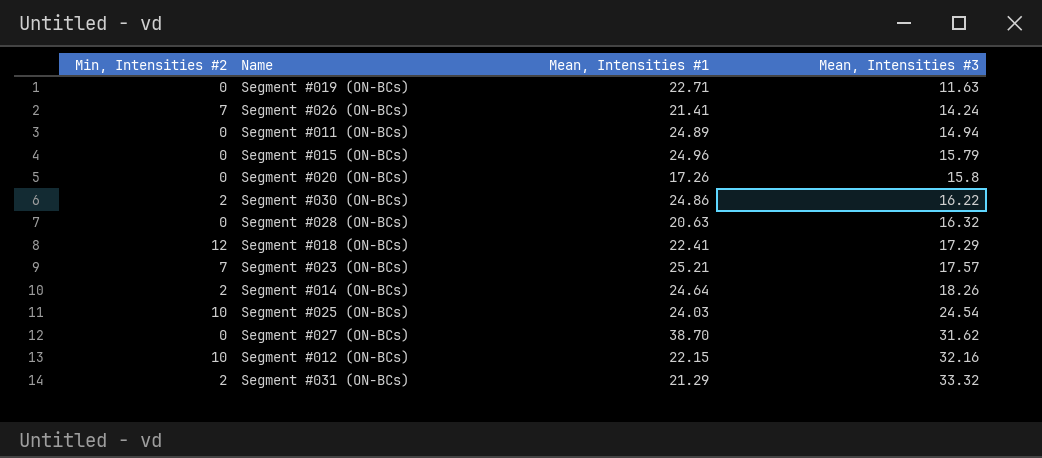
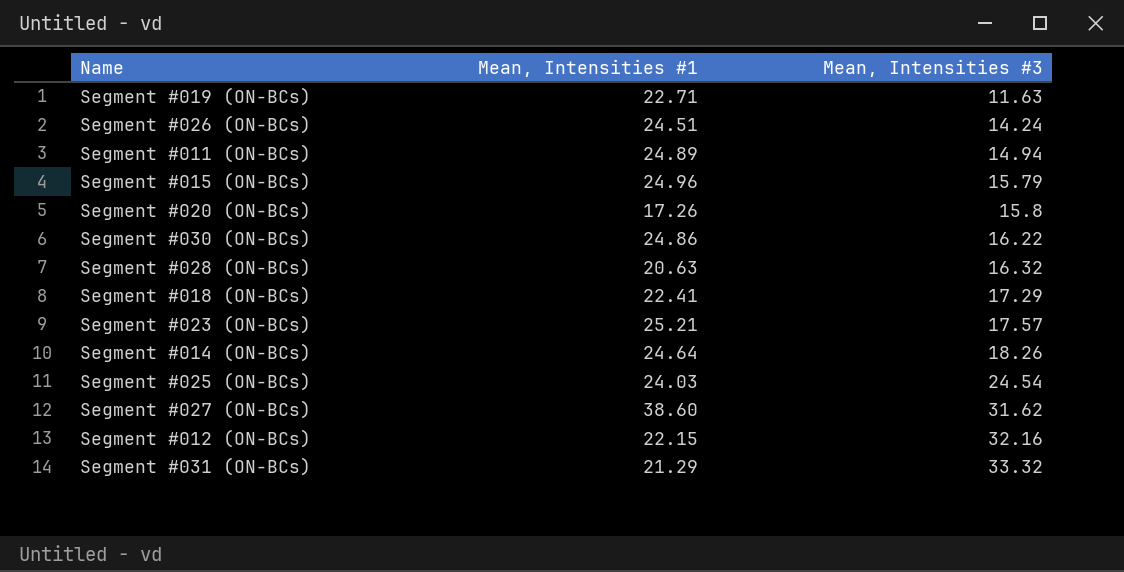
column Min, Intensities #2 | position: 1 -> none
Segment #026 (ON-BCs) | Mean, Intensities #1: 21.41 -> 24.51
Segment #027 (ON-BCs) | Mean, Intensities #1: 38.70 -> 38.60

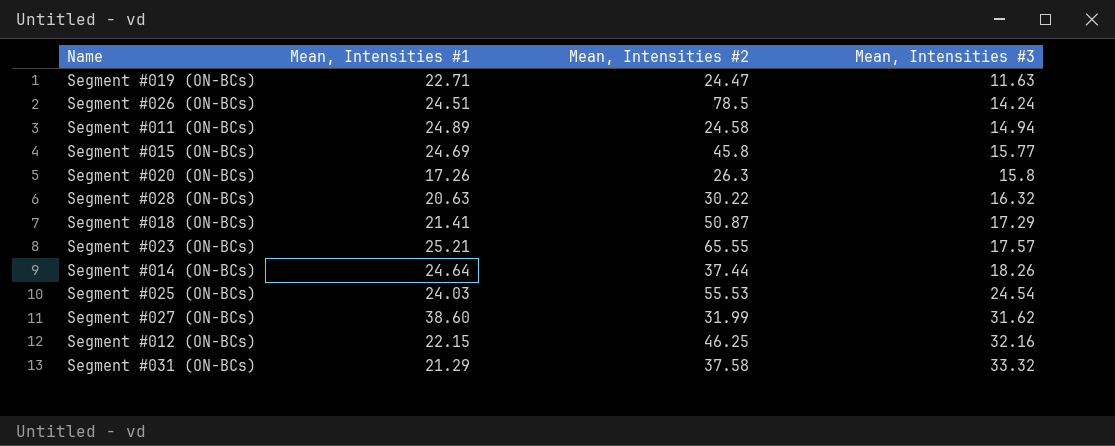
column Mean, Intensities #2 | position: none -> 3
row Segment #030 (ON-BCs): 24.86 | 16.22 -> none
Segment #015 (ON-BCs) | Mean, Intensities #1: 24.96 -> 24.69
Segment #015 (ON-BCs) | Mean, Intensities #3: 15.79 -> 15.77
Segment #018 (ON-BCs) | Mean, Intensities #1: 22.41 -> 21.41

